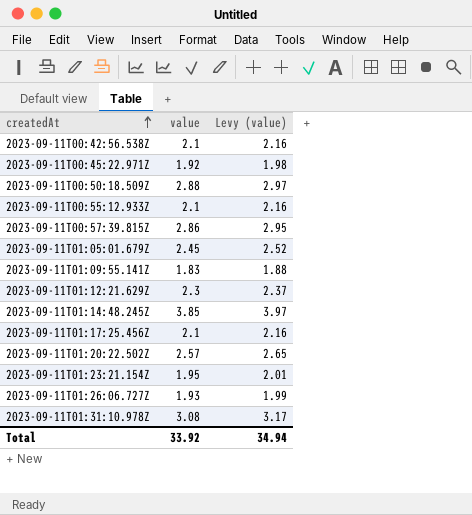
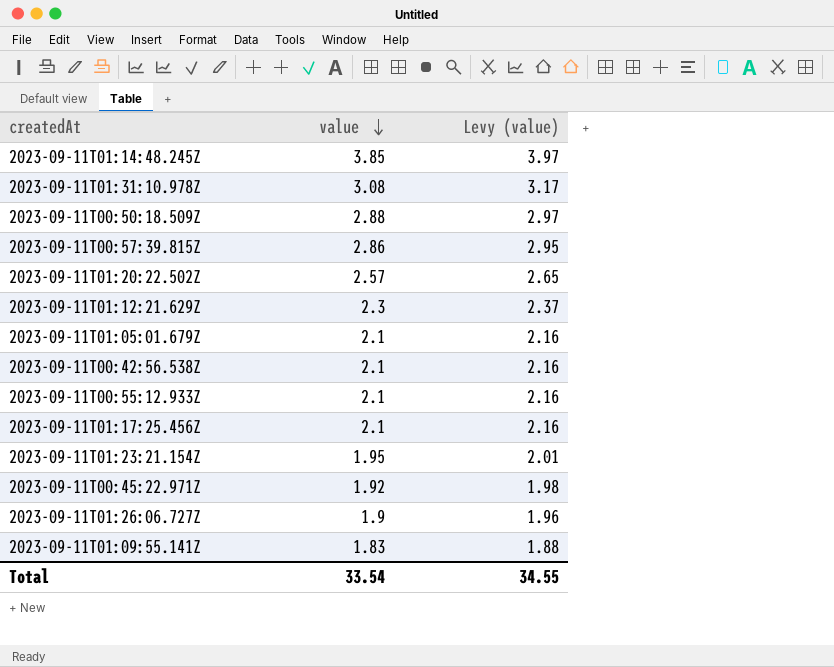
row order: createdAt ascending -> value descending
2023-09-11T01:05:01.679Z | value: 2.45 -> 2.1
2023-09-11T01:05:01.679Z | Levy (value): 2.52 -> 2.16
2023-09-11T01:26:06.727Z | value: 1.93 -> 1.9
2023-09-11T01:26:06.727Z | Levy (value): 1.99 -> 1.96
Total | value: 33.92 -> 33.54
Total | Levy (value): 34.94 -> 34.55

